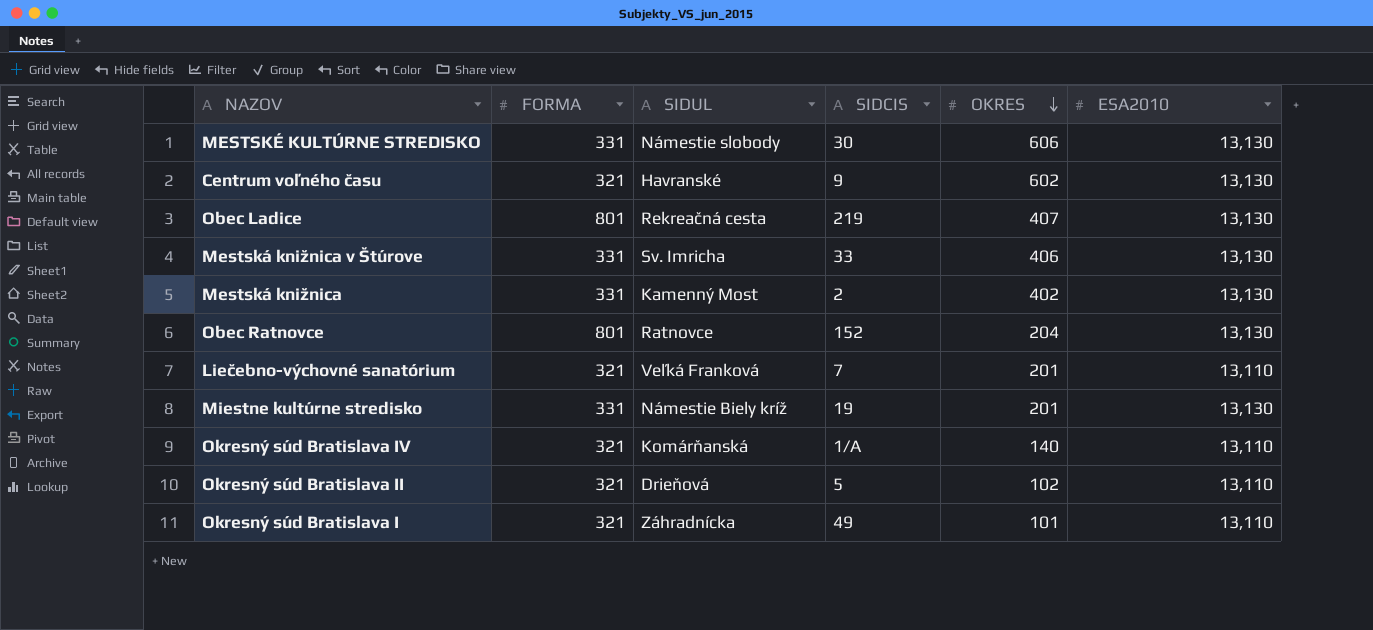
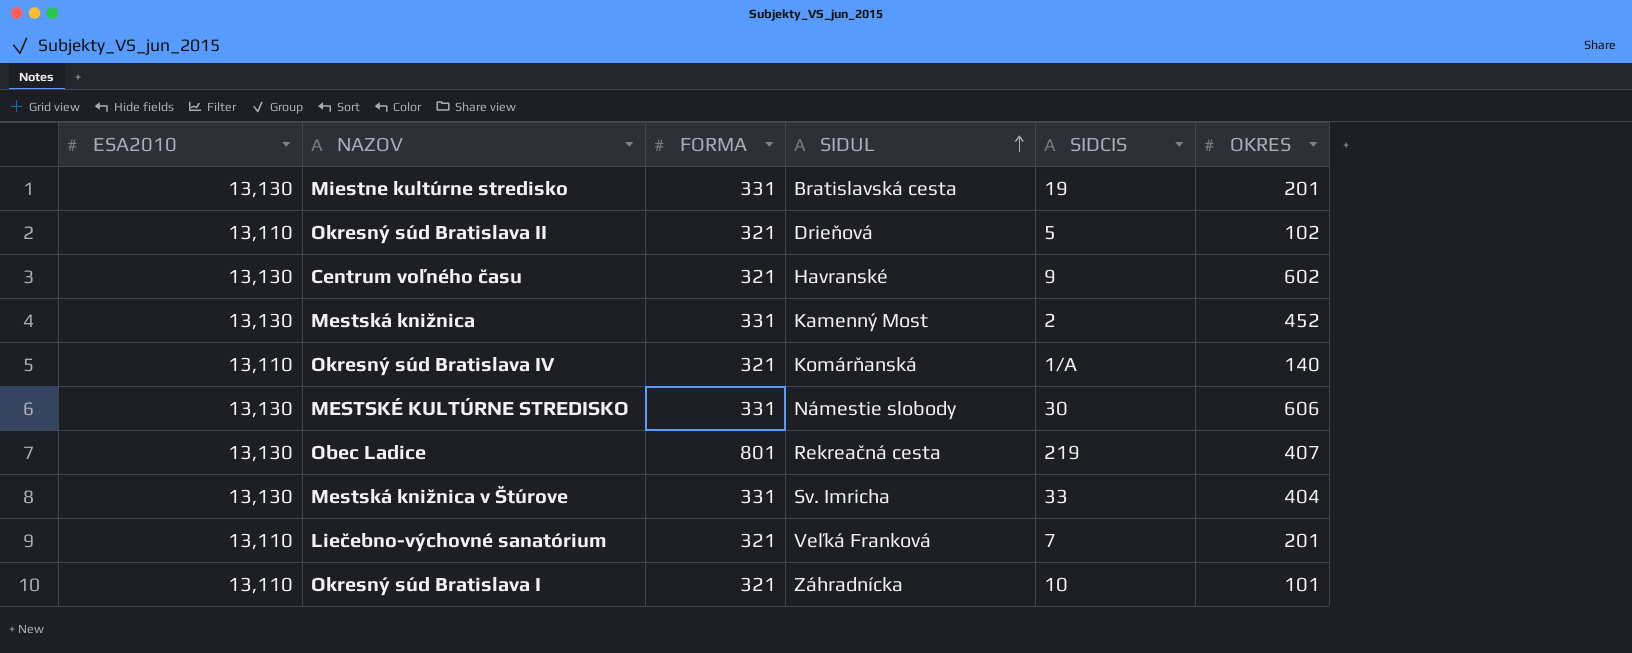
row order: OKRES descending -> SIDUL ascending
column ESA2010 | position: 6 -> 1
row Obec Ratnovce: 801 | Ratnovce | 152 | 204 | 13,130 -> none
Miestne kultúrne stredisko | SIDUL: Námestie Biely kríž -> Bratislavská cesta
Mestská knižnica | OKRES: 402 -> 452
Mestská knižnica v Štúrove | OKRES: 406 -> 404
Okresný súd Bratislava I | SIDCIS: 49 -> 10

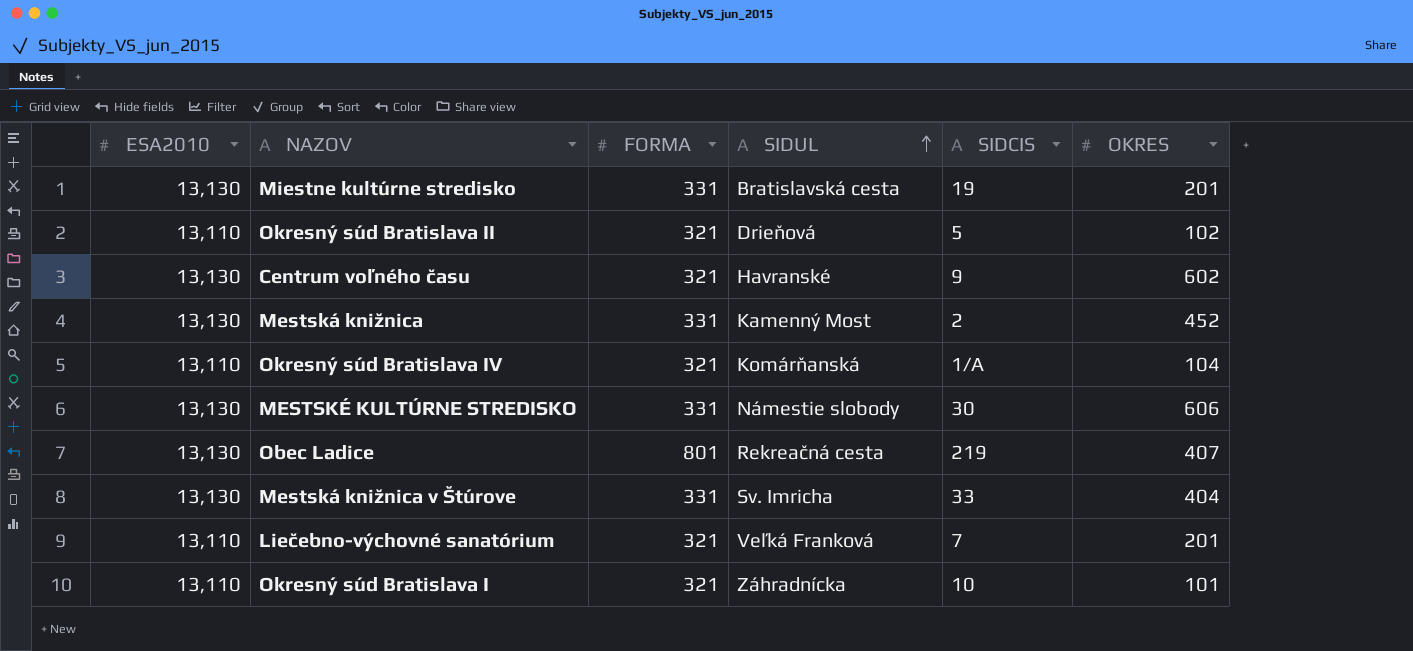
Okresný súd Bratislava IV | OKRES: 140 -> 104

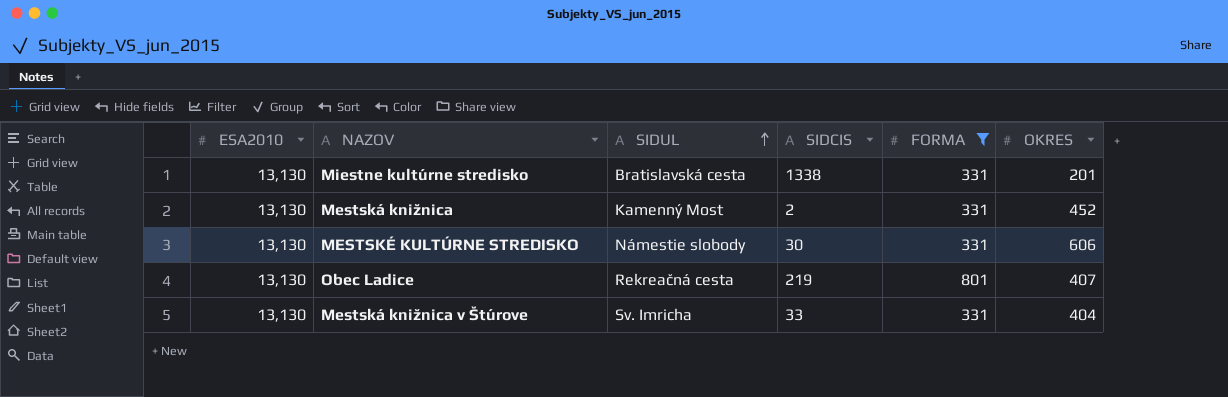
filter: none -> FORMA != 321
column FORMA | position: 3 -> 5
Miestne kultúrne stredisko | SIDCIS: 19 -> 1338

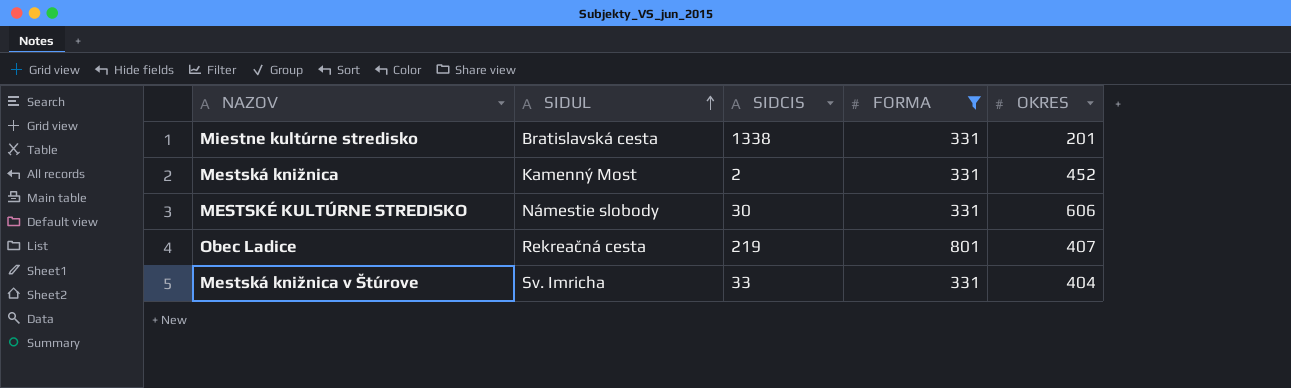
column ESA2010 | position: 1 -> none

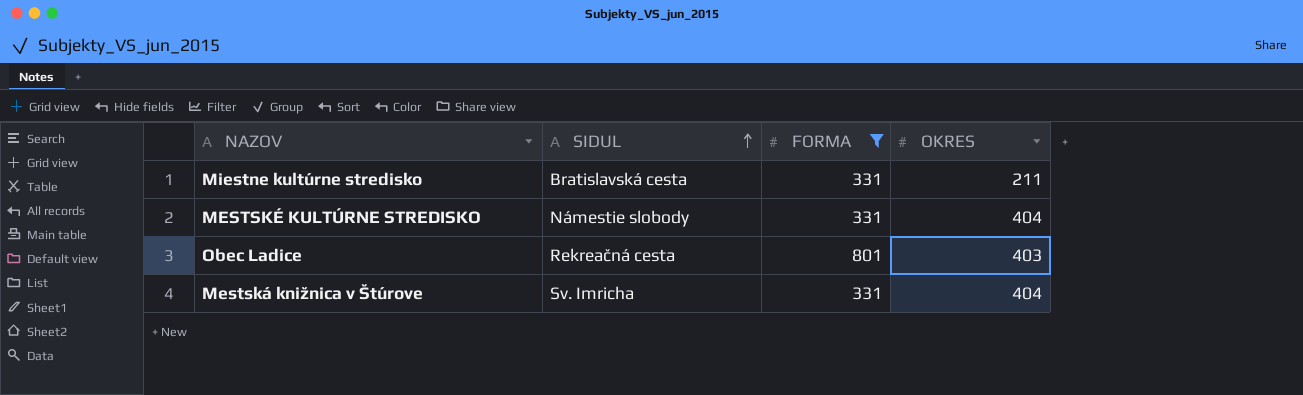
column SIDCIS | position: 3 -> none
row Mestská knižnica: Kamenný Most | 2 | 331 | 452 -> none
Miestne kultúrne stredisko | OKRES: 201 -> 211
MESTSKÉ KULTÚRNE STREDISKO | OKRES: 606 -> 404
Obec Ladice | OKRES: 407 -> 403

